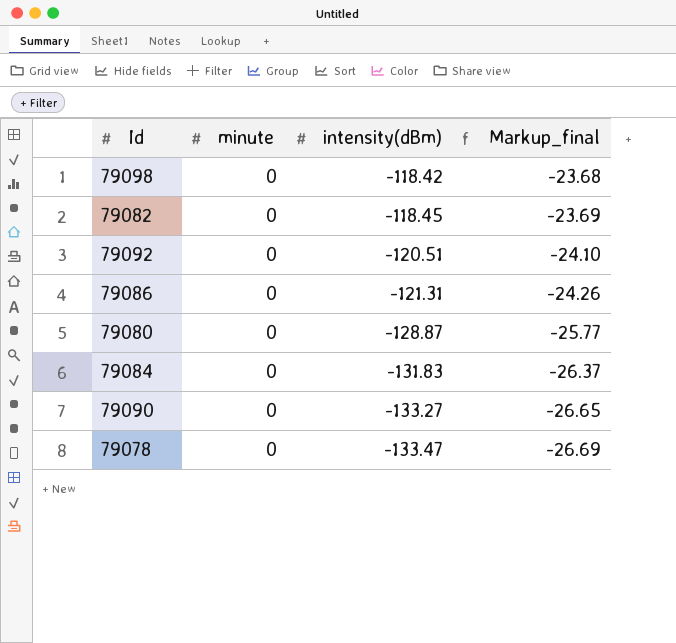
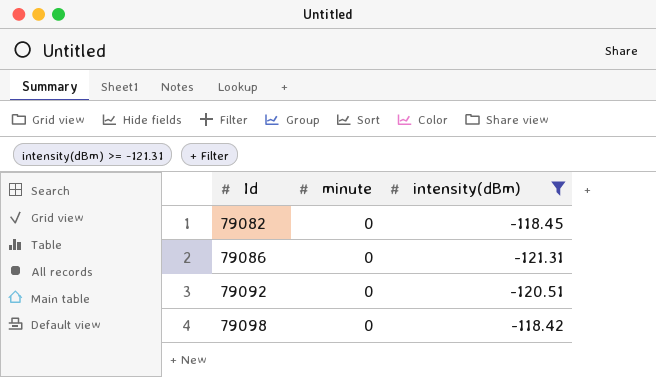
filter: none -> intensity(dBm) >= -121.31
row order: intensity(dBm) descending -> Id ascending
column Markup_final | formula: [intensity(dBm)] * 0.2 -> none

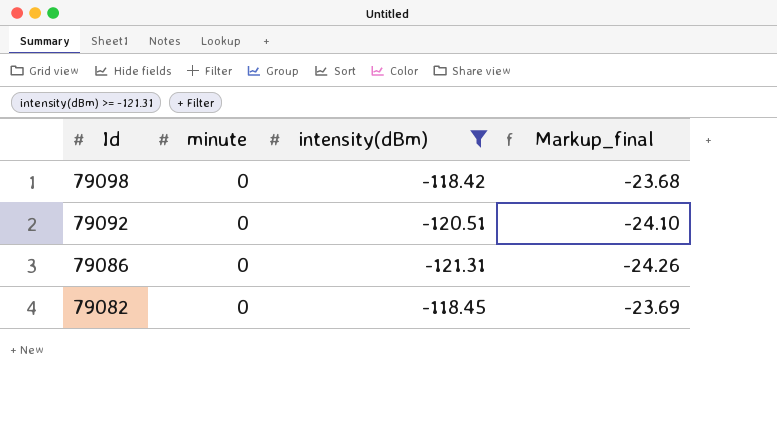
row order: Id ascending -> Id descending
column Markup_final | formula: none -> [intensity(dBm)] * 0.2

